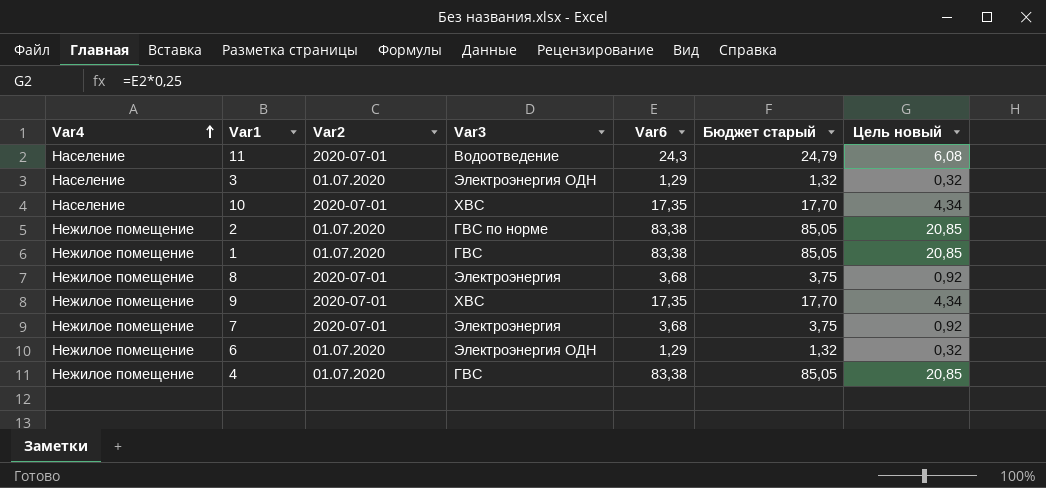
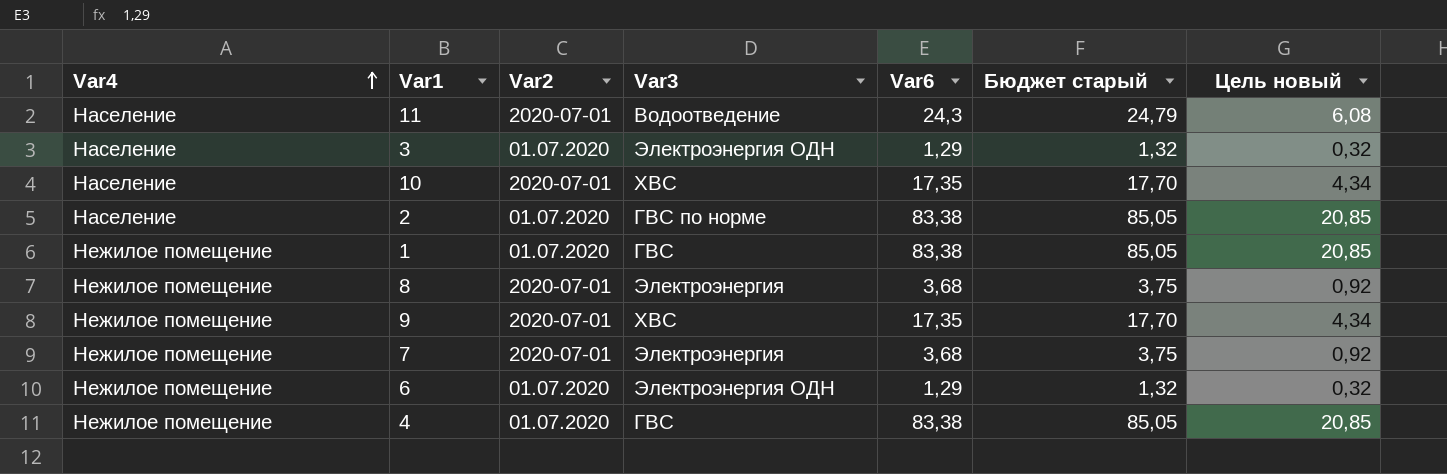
2 | Var4: Нежилое помещение -> Население

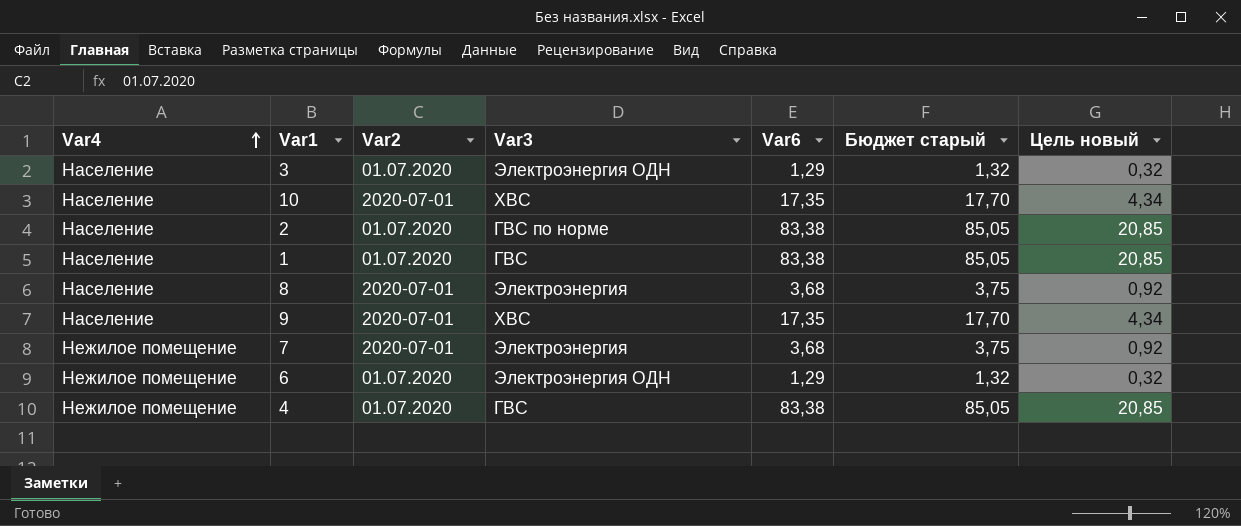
row 11: Население | 2020-07-01 | Водоотведение | 24,3 | 24,79 | 6,08 -> none
1 | Var4: Нежилое помещение -> Население
8 | Var4: Нежилое помещение -> Население
9 | Var4: Нежилое помещение -> Население

